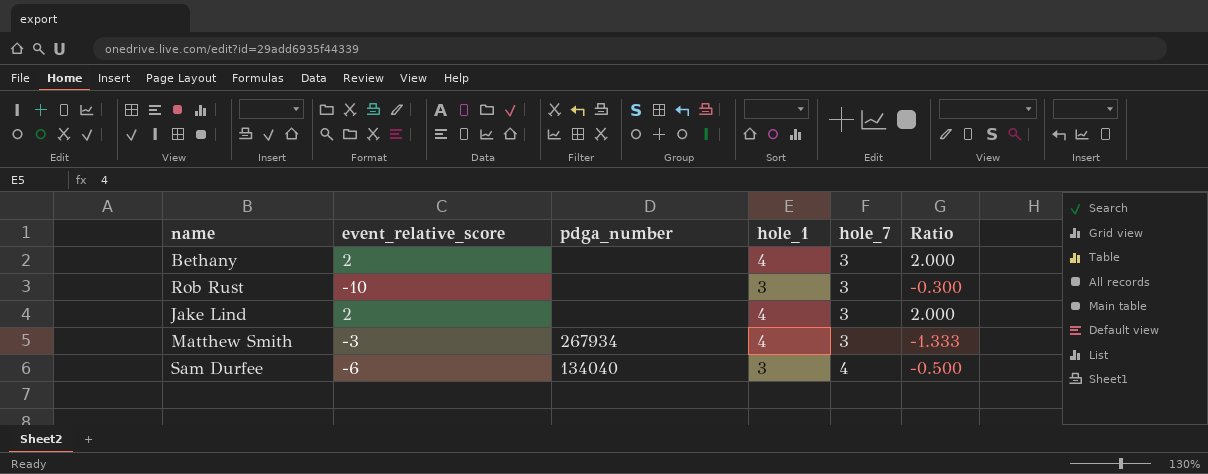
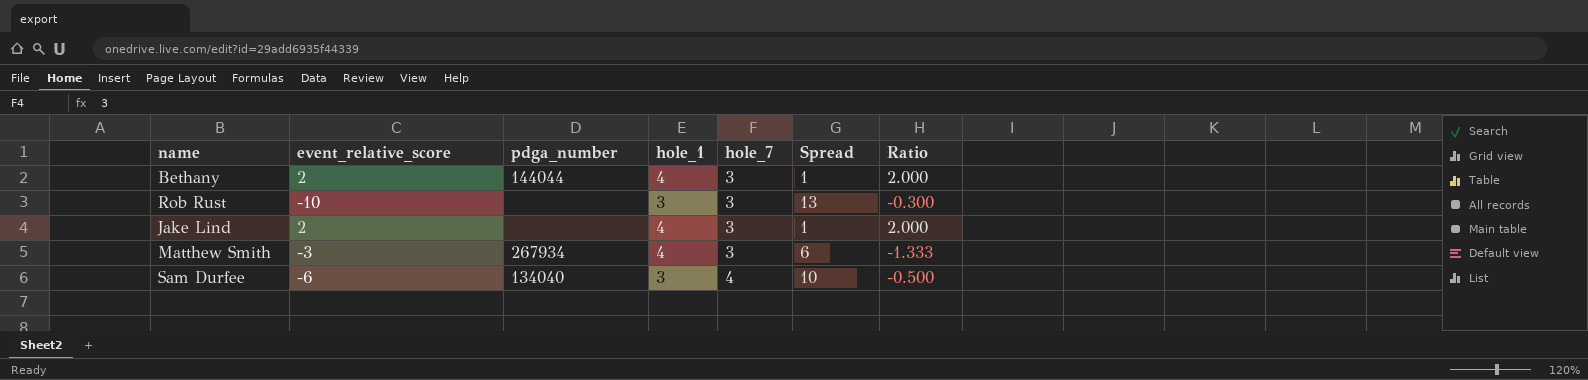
column Spread | formula: none -> [hole_7] - [event_relative_score]
Bethany | pdga_number: none -> 144044

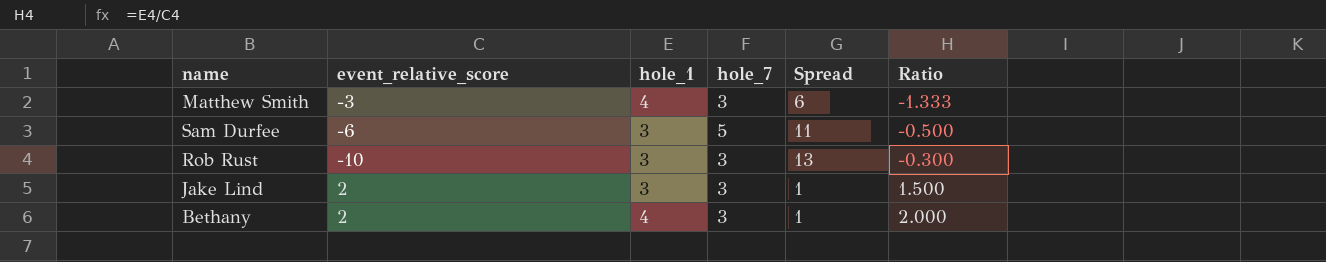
row order: hole_7 ascending -> Ratio ascending
column pdga_number | position: 3 -> none
Sam Durfee | hole_7: 4 -> 5
Sam Durfee | Spread: 10 -> 11
Jake Lind | hole_1: 4 -> 3
Jake Lind | Ratio: 2.000 -> 1.500

